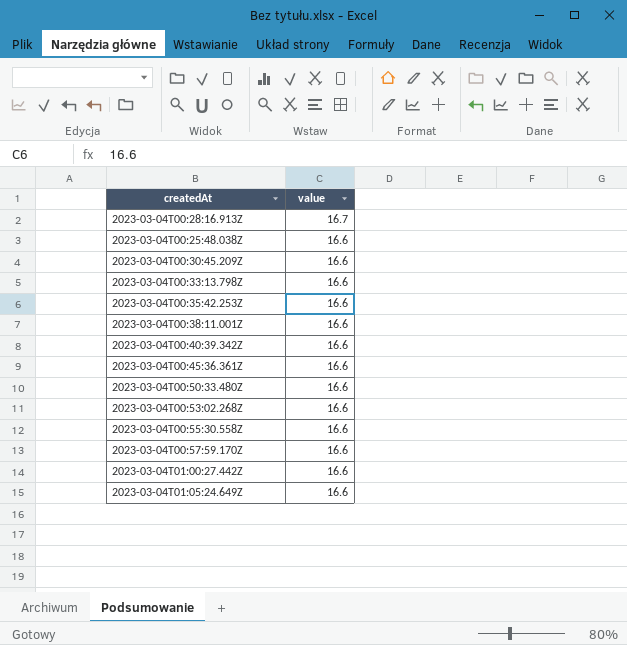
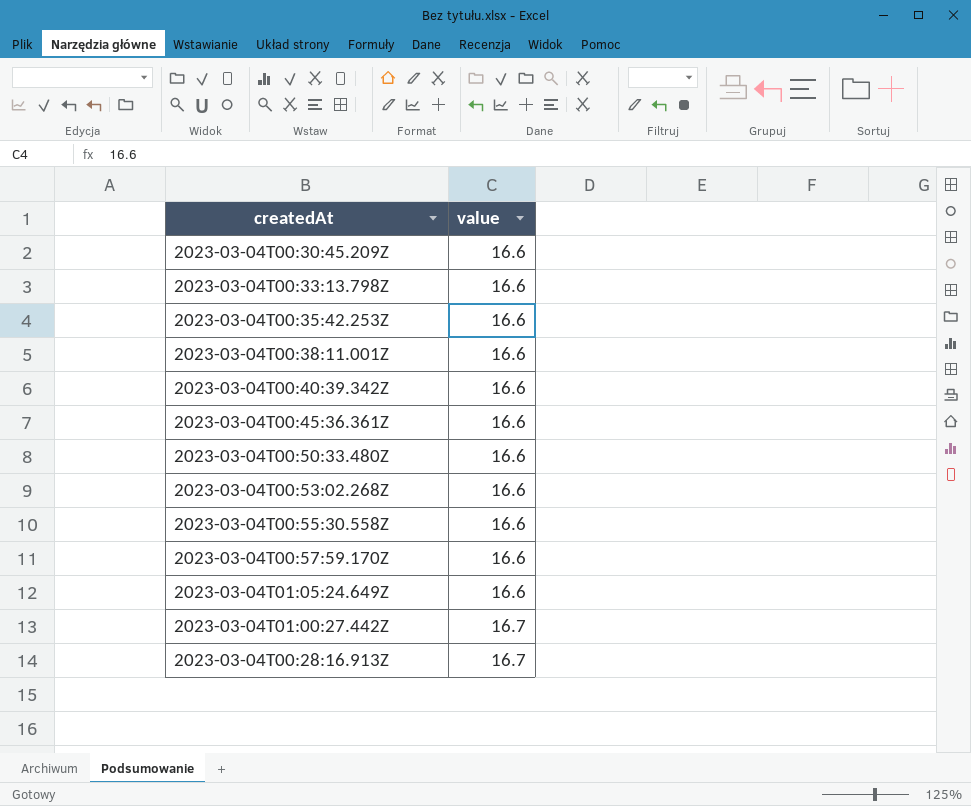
row order: value descending -> value ascending
row 2023-03-04T00:25:48.038Z: 16.6 -> none
2023-03-04T01:00:27.442Z | value: 16.6 -> 16.7

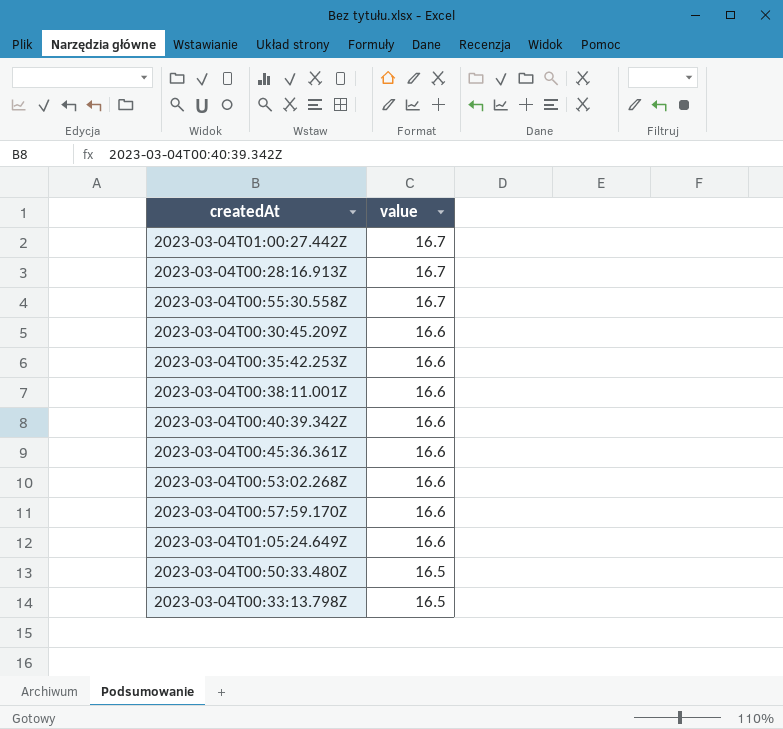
row order: value ascending -> value descending
2023-03-04T00:55:30.558Z | value: 16.6 -> 16.7
2023-03-04T00:50:33.480Z | value: 16.6 -> 16.5
2023-03-04T00:33:13.798Z | value: 16.6 -> 16.5

